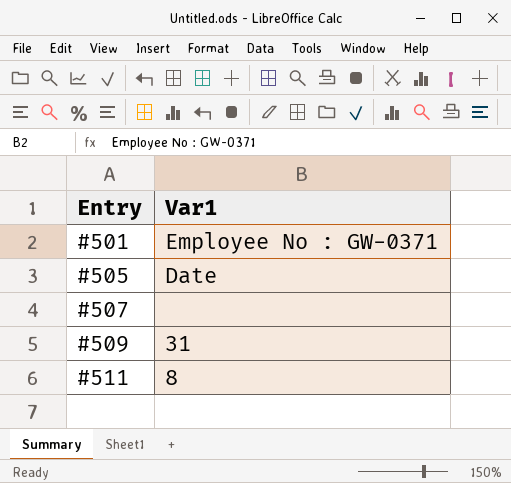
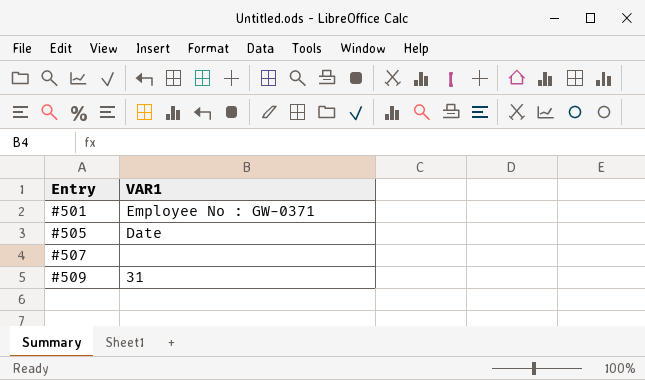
column name: Var1 -> VAR1
row #511: 8 -> none

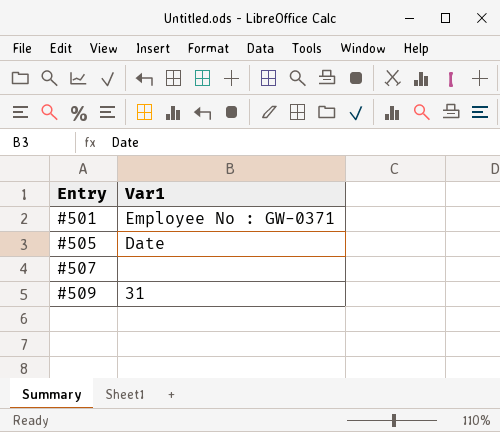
column name: VAR1 -> Var1

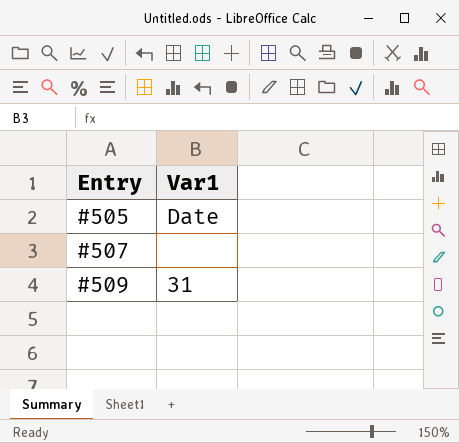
row #501: Employee No : GW-0371 -> none

